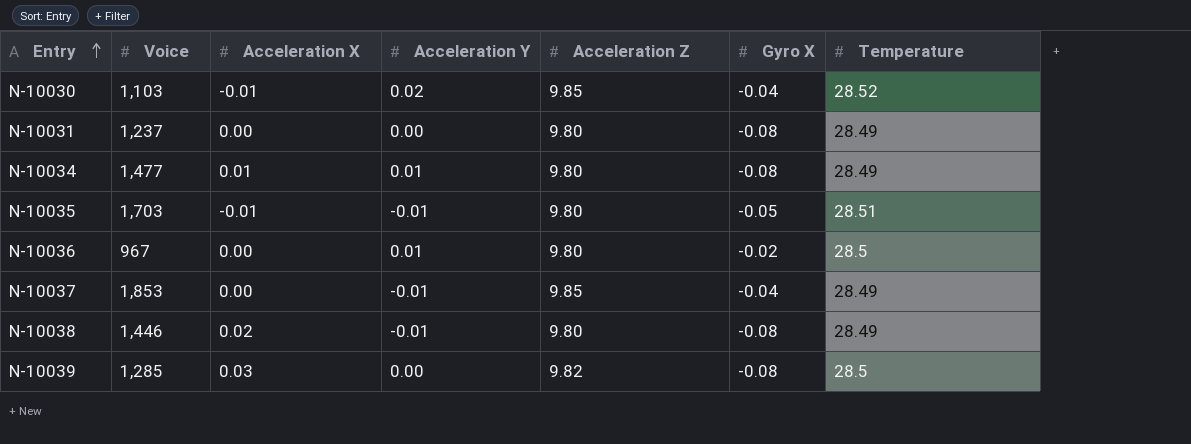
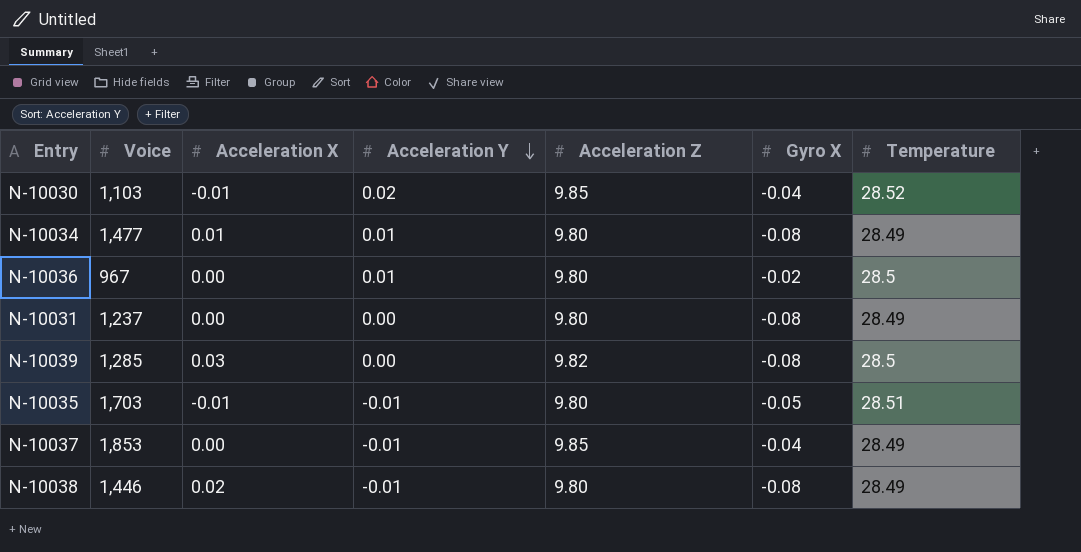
row order: Entry ascending -> Acceleration Y descending

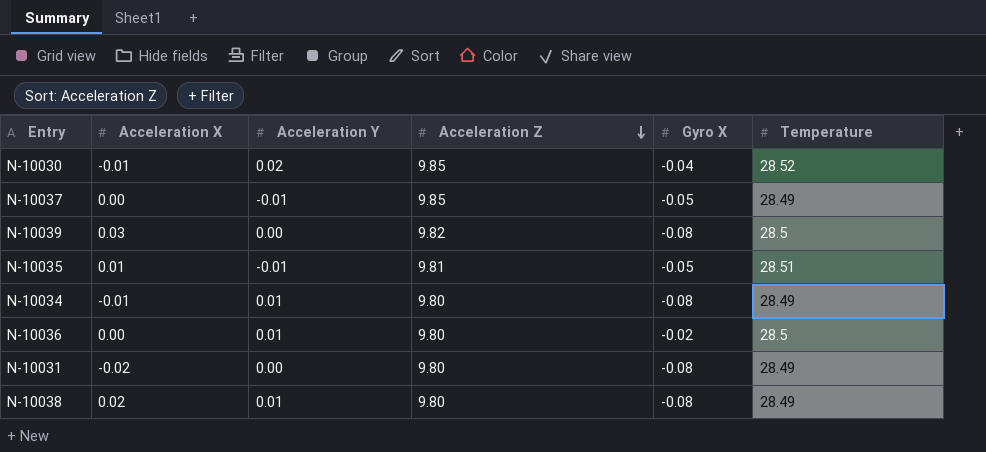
row order: Acceleration Y descending -> Acceleration Z descending
column Voice | position: 2 -> none
N-10037 | Gyro X: -0.04 -> -0.05
N-10035 | Acceleration X: -0.01 -> 0.01
N-10035 | Acceleration Z: 9.80 -> 9.81
N-10034 | Acceleration X: 0.01 -> -0.01
N-10031 | Acceleration X: 0.00 -> -0.02
N-10038 | Acceleration Y: -0.01 -> 0.01

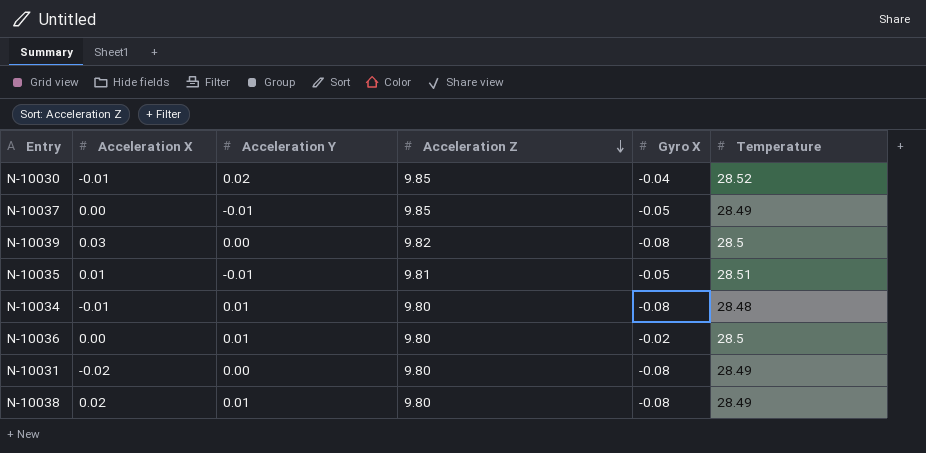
N-10034 | Temperature: 28.49 -> 28.48

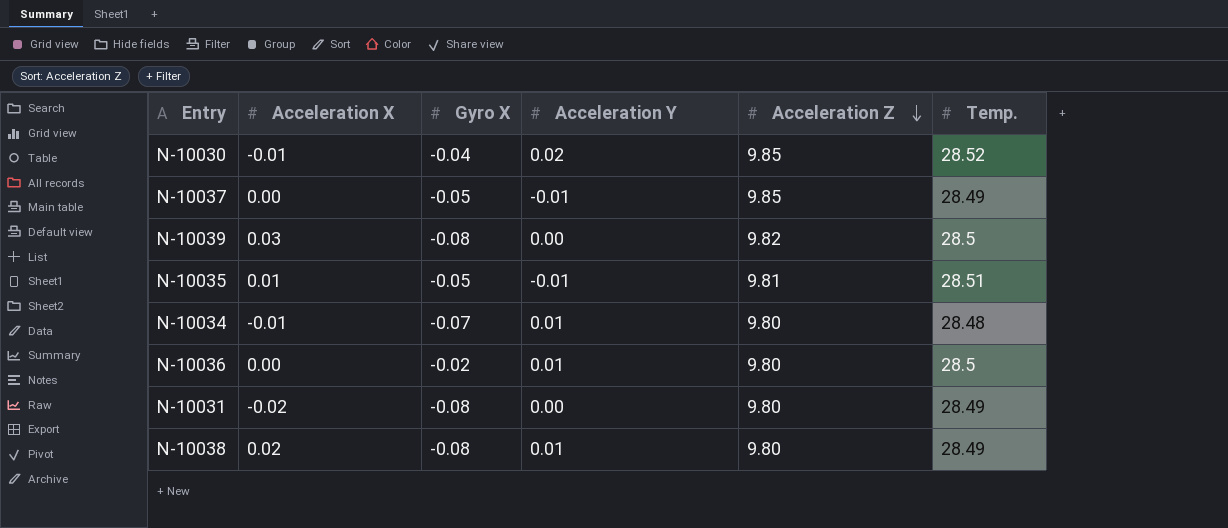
column Gyro X | position: 5 -> 3
column name: Temperature -> Temp.
N-10034 | Gyro X: -0.08 -> -0.07

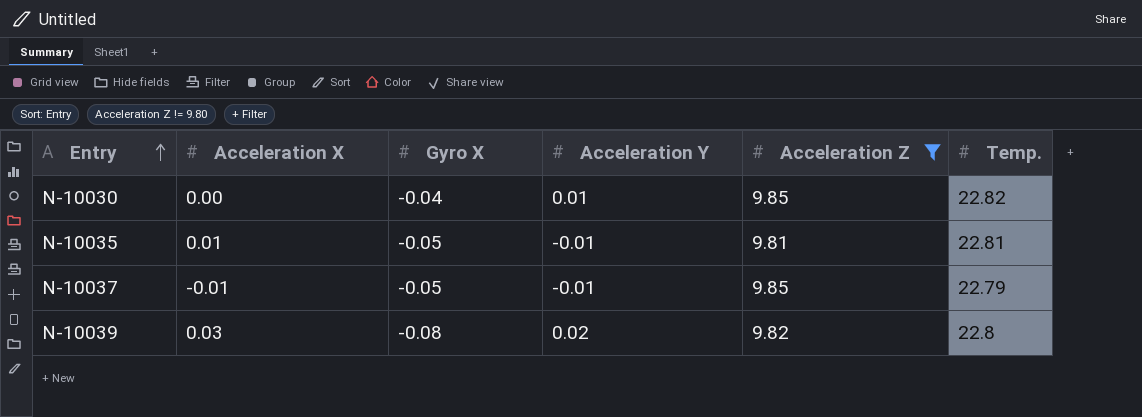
filter: none -> Acceleration Z != 9.80
row order: Acceleration Z descending -> Entry ascending
N-10030 | Acceleration X: -0.01 -> 0.00
N-10030 | Acceleration Y: 0.02 -> 0.01
N-10030 | Temp.: 28.52 -> 22.82
N-10035 | Temp.: 28.51 -> 22.81
N-10037 | Acceleration X: 0.00 -> -0.01
N-10037 | Temp.: 28.49 -> 22.79
N-10039 | Acceleration Y: 0.00 -> 0.02
N-10039 | Temp.: 28.5 -> 22.8

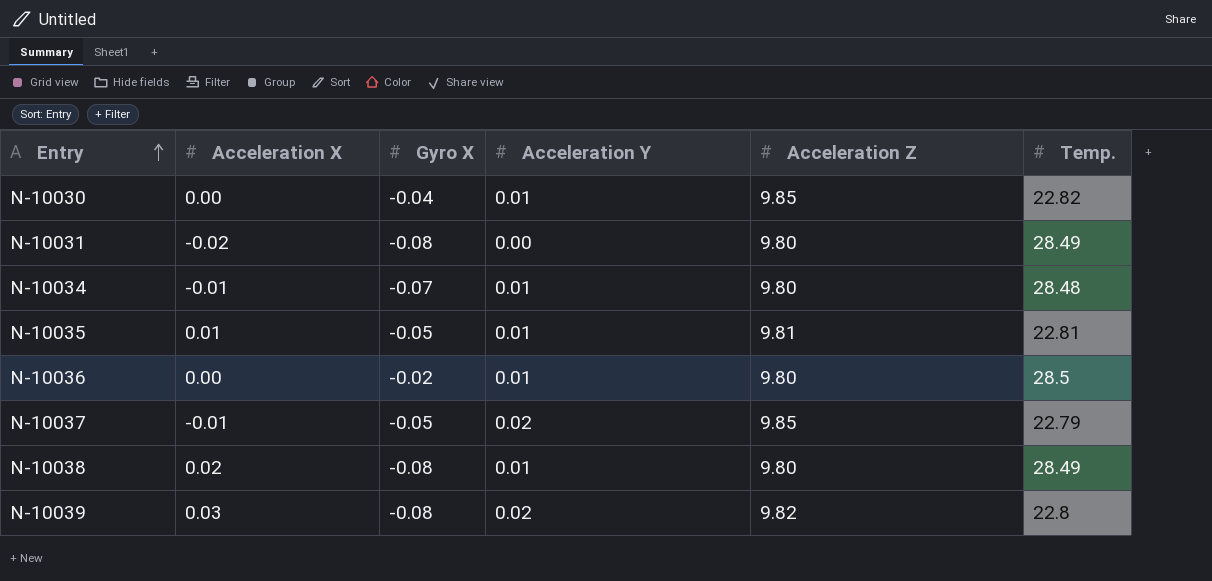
filter: Acceleration Z != 9.80 -> none
N-10035 | Acceleration Y: -0.01 -> 0.01
N-10037 | Acceleration Y: -0.01 -> 0.02

